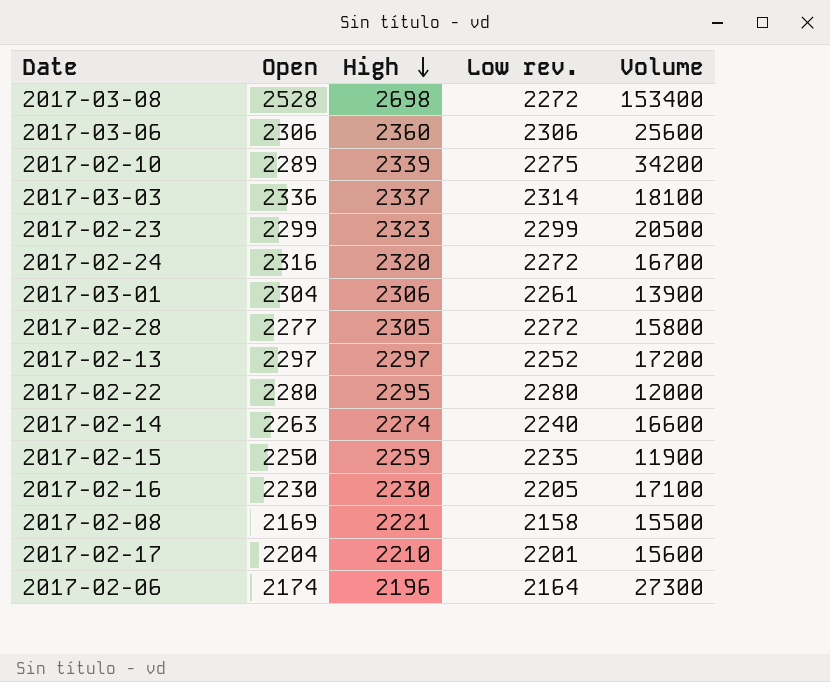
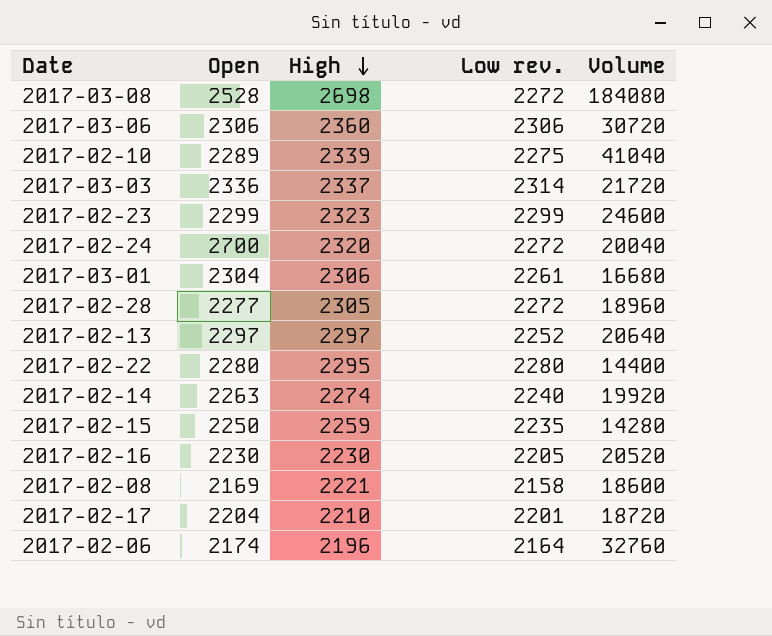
2017-03-08 | Volume: 153400 -> 184080
2017-03-06 | Volume: 25600 -> 30720
2017-02-10 | Volume: 34200 -> 41040
2017-03-03 | Volume: 18100 -> 21720
2017-02-23 | Volume: 20500 -> 24600
2017-02-24 | Open: 2316 -> 2700
2017-02-24 | Volume: 16700 -> 20040
2017-03-01 | Volume: 13900 -> 16680
2017-02-28 | Volume: 15800 -> 18960
2017-02-13 | Volume: 17200 -> 20640
2017-02-22 | Volume: 12000 -> 14400
2017-02-14 | Volume: 16600 -> 19920
2017-02-15 | Volume: 11900 -> 14280
2017-02-16 | Volume: 17100 -> 20520
2017-02-08 | Volume: 15500 -> 18600
2017-02-17 | Volume: 15600 -> 18720
2017-02-06 | Volume: 27300 -> 32760

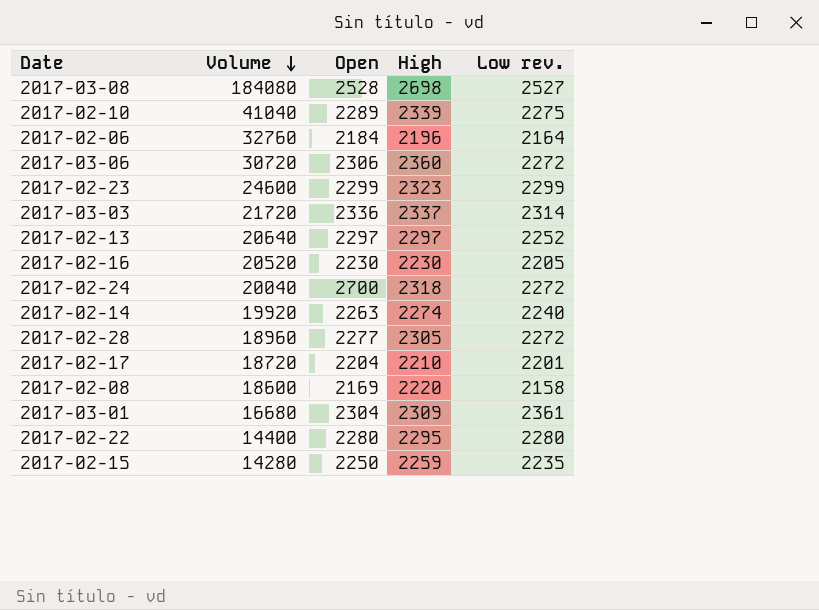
row order: High descending -> Volume descending
column Volume | position: 5 -> 2
2017-03-08 | Low rev.: 2272 -> 2527
2017-02-06 | Open: 2174 -> 2184
2017-03-06 | Low rev.: 2306 -> 2272
2017-02-24 | High: 2320 -> 2318
2017-02-08 | High: 2221 -> 2220
2017-03-01 | High: 2306 -> 2309
2017-03-01 | Low rev.: 2261 -> 2361

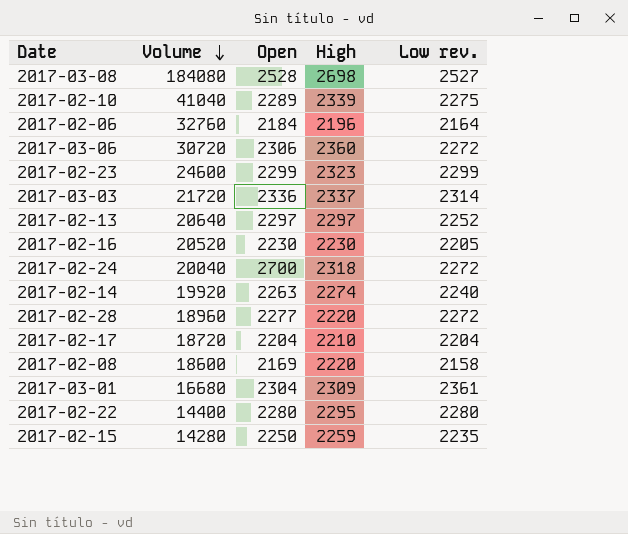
2017-02-28 | High: 2305 -> 2220
2017-02-17 | Low rev.: 2201 -> 2204

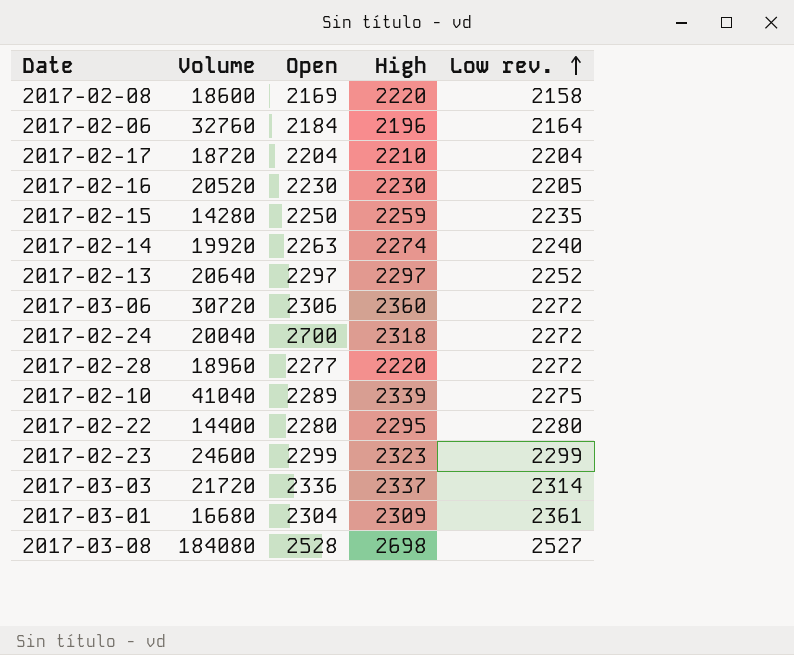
row order: Volume descending -> Low rev. ascending

